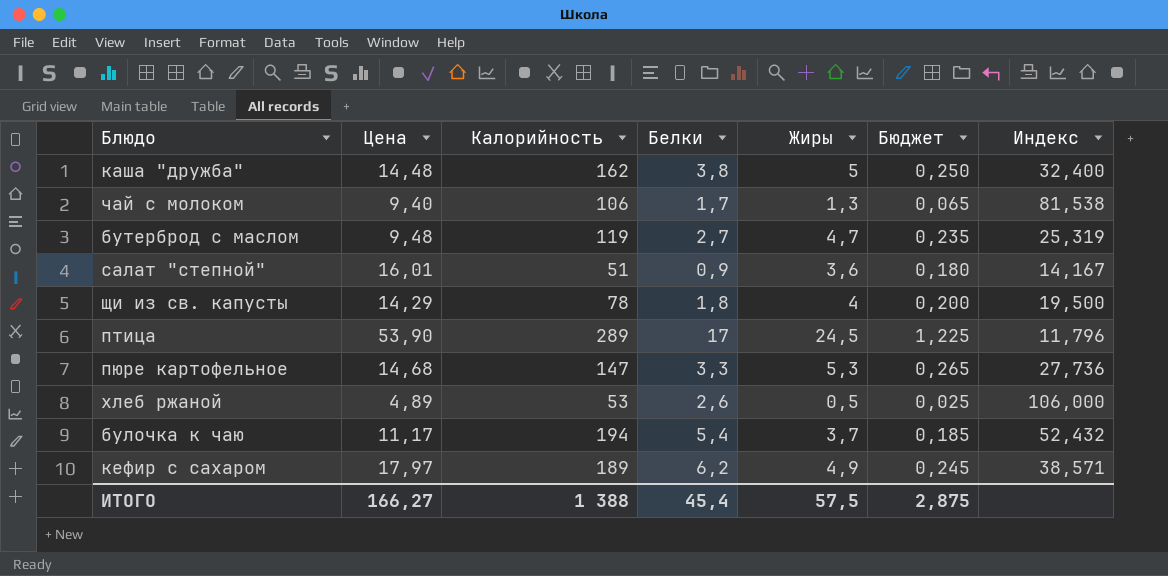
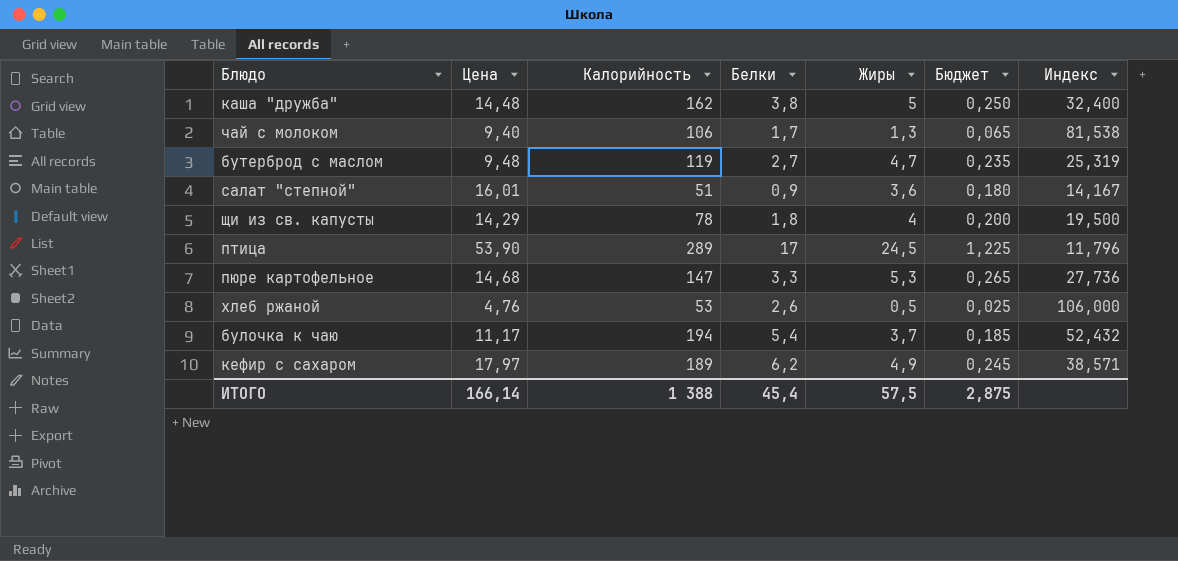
хлеб ржаной | Цена: 4,89 -> 4,76
ИТОГО | Цена: 166,27 -> 166,14

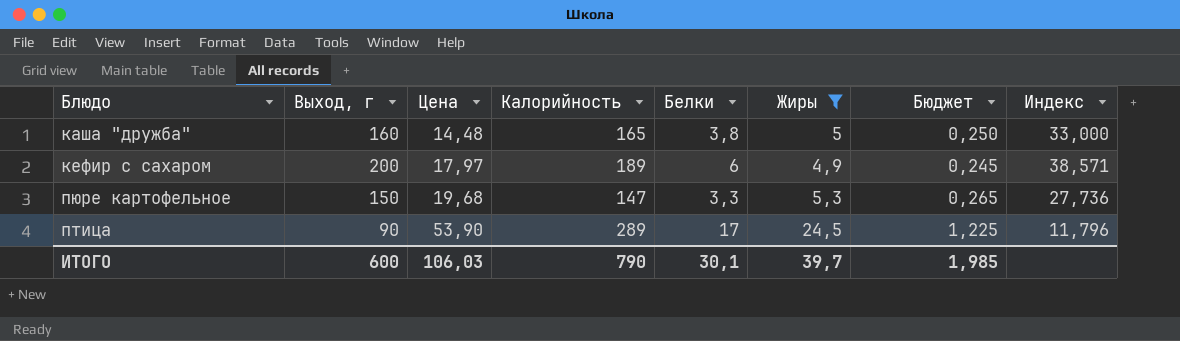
filter: none -> Жиры >= 4,9
row order: none -> Цена ascending
column Выход, г | position: none -> 2
каша "дружба" | Калорийность: 162 -> 165
каша "дружба" | Индекс: 32,400 -> 33,000
кефир с сахаром | Белки: 6,2 -> 6
пюре картофельное | Цена: 14,68 -> 19,68
ИТОГО | Цена: 166,14 -> 106,03
ИТОГО | Калорийность: 1 388 -> 790
ИТОГО | Белки: 45,4 -> 30,1
ИТОГО | Жиры: 57,5 -> 39,7
ИТОГО | Бюджет: 2,875 -> 1,985

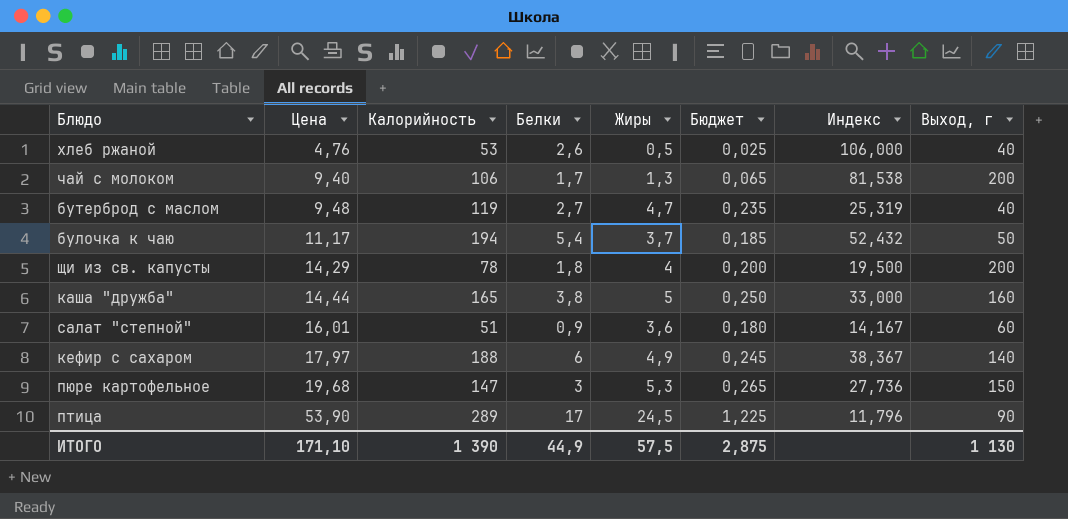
filter: Жиры >= 4,9 -> none
column Выход, г | position: 2 -> 8
каша "дружба" | Цена: 14,48 -> 14,44
кефир с сахаром | Калорийность: 189 -> 188
кефир с сахаром | Индекс: 38,571 -> 38,367
кефир с сахаром | Выход, г: 200 -> 140
пюре картофельное | Белки: 3,3 -> 3
ИТОГО | Цена: 106,03 -> 171,10
ИТОГО | Калорийность: 790 -> 1 390
ИТОГО | Белки: 30,1 -> 44,9
ИТОГО | Жиры: 39,7 -> 57,5
ИТОГО | Бюджет: 1,985 -> 2,875
ИТОГО | Выход, г: 600 -> 1 130

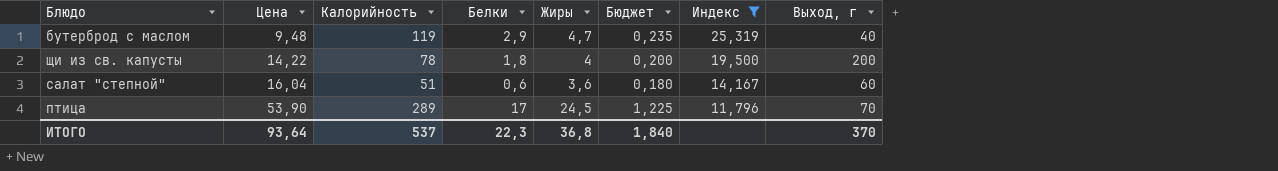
filter: none -> Индекс <= 25,319
бутерброд с маслом | Белки: 2,7 -> 2,9
щи из св. капусты | Цена: 14,29 -> 14,22
салат "степной" | Цена: 16,01 -> 16,04
салат "степной" | Белки: 0,9 -> 0,6
птица | Выход, г: 90 -> 70
ИТОГО | Цена: 171,10 -> 93,64
ИТОГО | Калорийность: 1 390 -> 537
ИТОГО | Белки: 44,9 -> 22,3
ИТОГО | Жиры: 57,5 -> 36,8
ИТОГО | Бюджет: 2,875 -> 1,840
ИТОГО | Выход, г: 1 130 -> 370

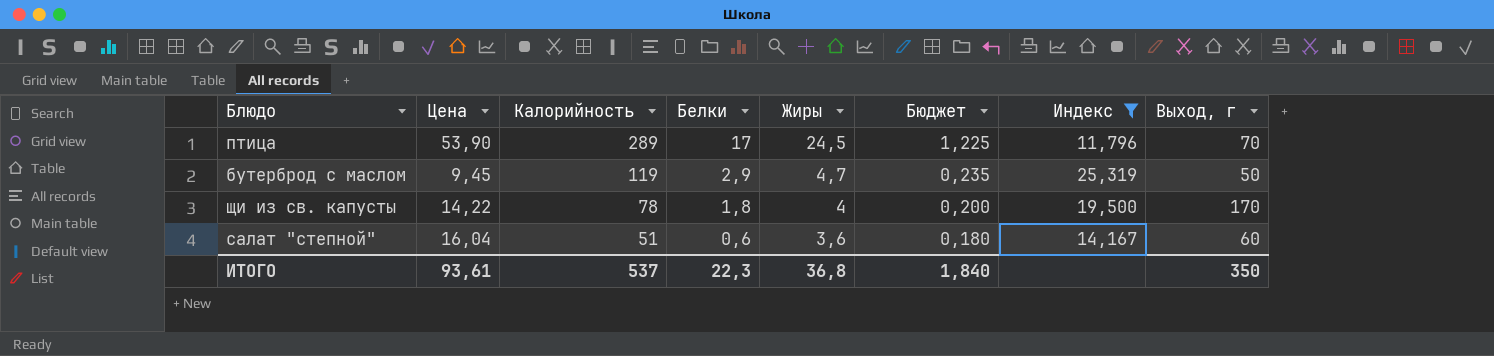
row order: Цена ascending -> Калорийность descending
бутерброд с маслом | Цена: 9,48 -> 9,45
бутерброд с маслом | Выход, г: 40 -> 50
щи из св. капусты | Выход, г: 200 -> 170
ИТОГО | Цена: 93,64 -> 93,61
ИТОГО | Выход, г: 370 -> 350

